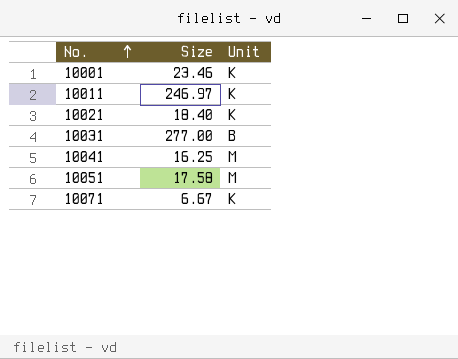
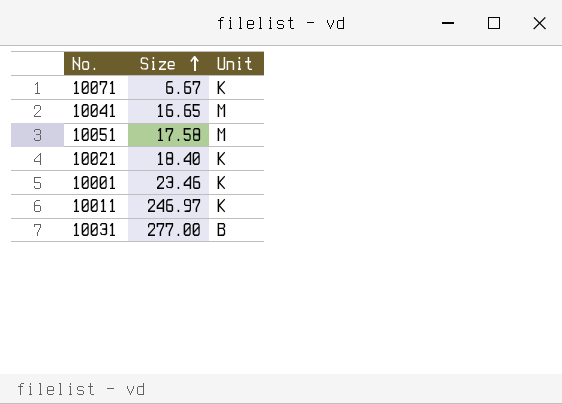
row order: No. ascending -> Size ascending
10041 | Size: 16.25 -> 16.65

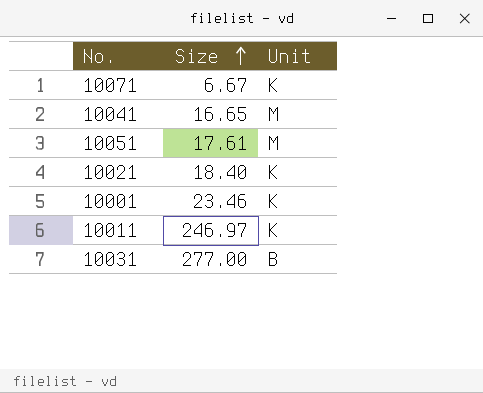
10051 | Size: 17.58 -> 17.61

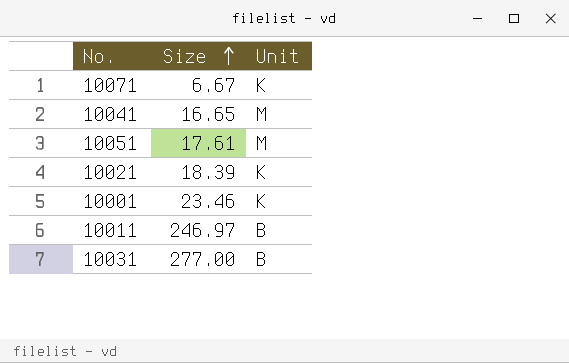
10021 | Size: 18.40 -> 18.39
10011 | Unit: K -> B

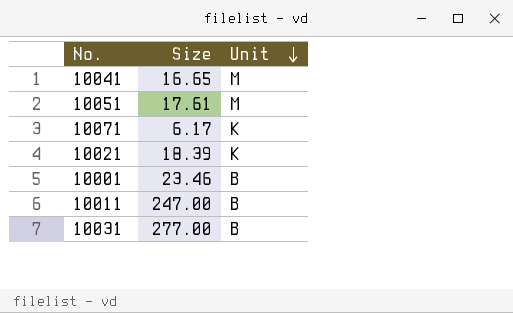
row order: Size ascending -> Unit descending
10071 | Size: 6.67 -> 6.17
10001 | Unit: K -> B
10011 | Size: 246.97 -> 247.00

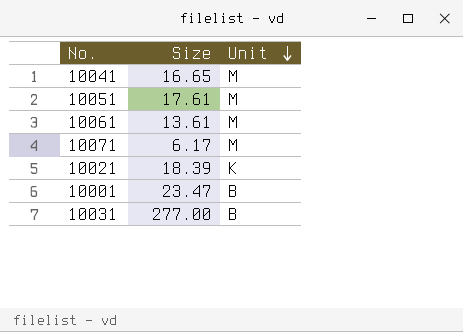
row 10011: 247.00 | B -> none
row 10061: none -> 13.61 | M
10071 | Unit: K -> M
10001 | Size: 23.46 -> 23.47

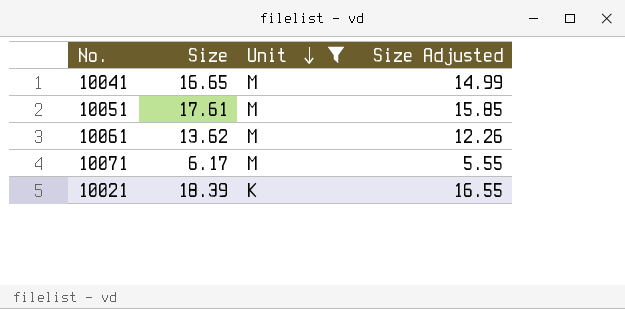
filter: none -> Unit != B
column Size Adjusted | formula: none -> [Size] * 0.9
10061 | Size: 13.61 -> 13.62

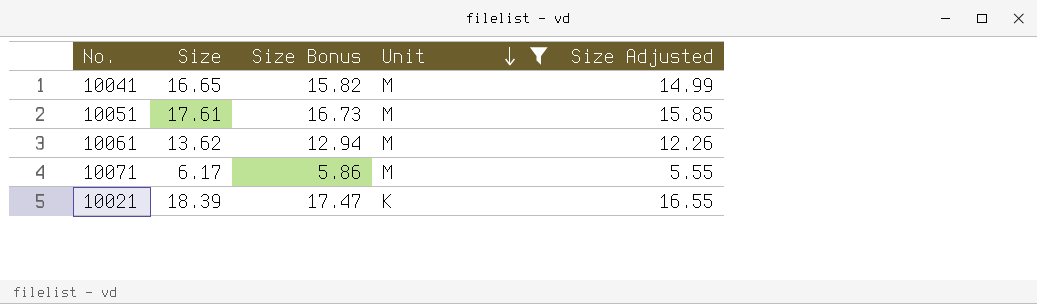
column Size Bonus | formula: none -> [Size] * 0.95

